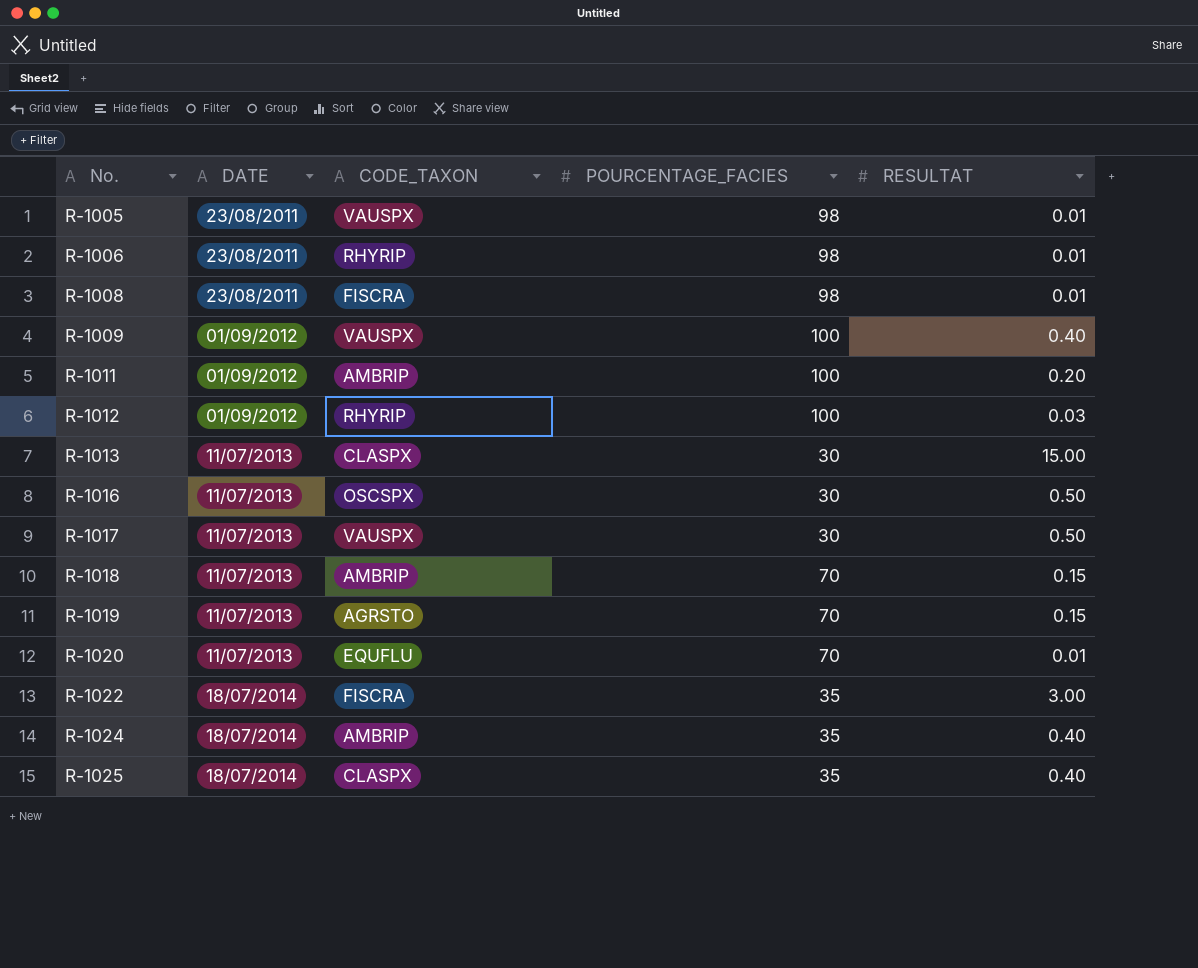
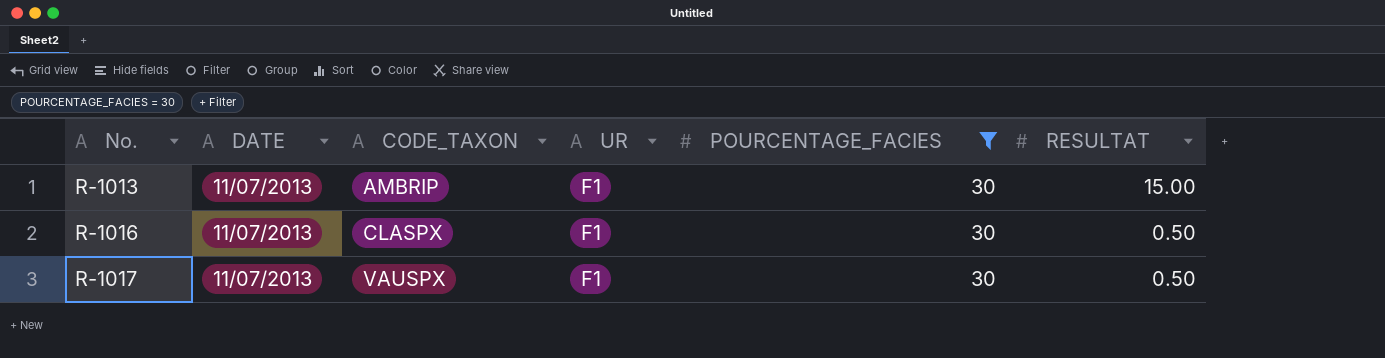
filter: none -> POURCENTAGE_FACIES = 30
column UR | position: none -> 4
R-1013 | CODE_TAXON: CLASPX -> AMBRIP
R-1016 | CODE_TAXON: OSCSPX -> CLASPX

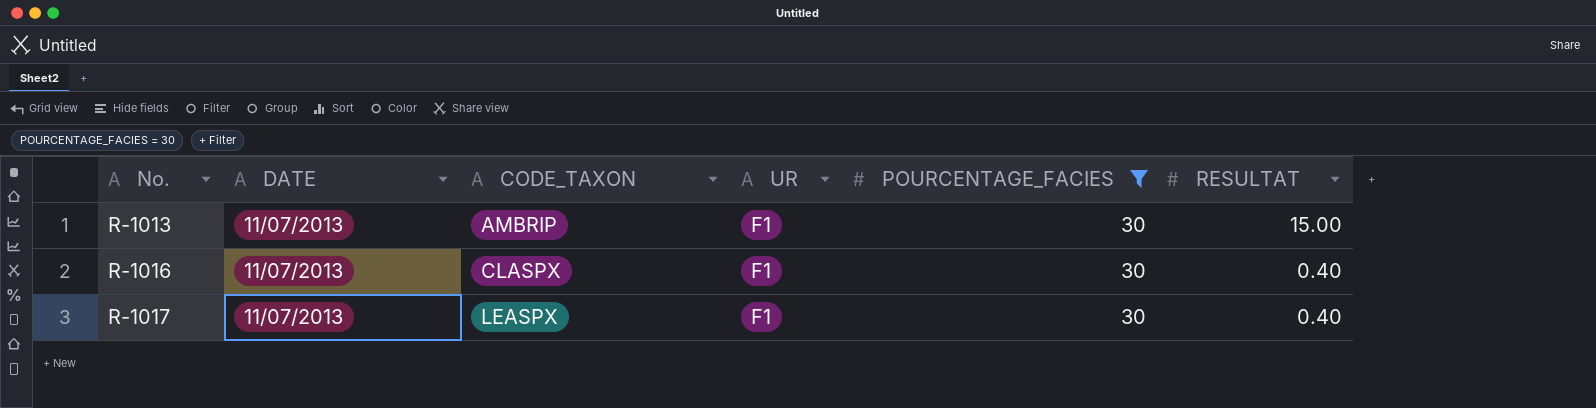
R-1016 | RESULTAT: 0.50 -> 0.40
R-1017 | CODE_TAXON: VAUSPX -> LEASPX
R-1017 | RESULTAT: 0.50 -> 0.40

